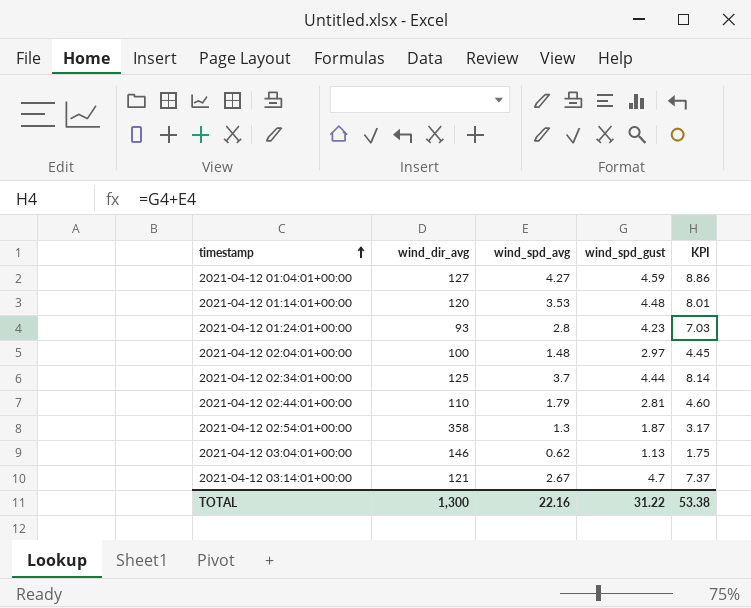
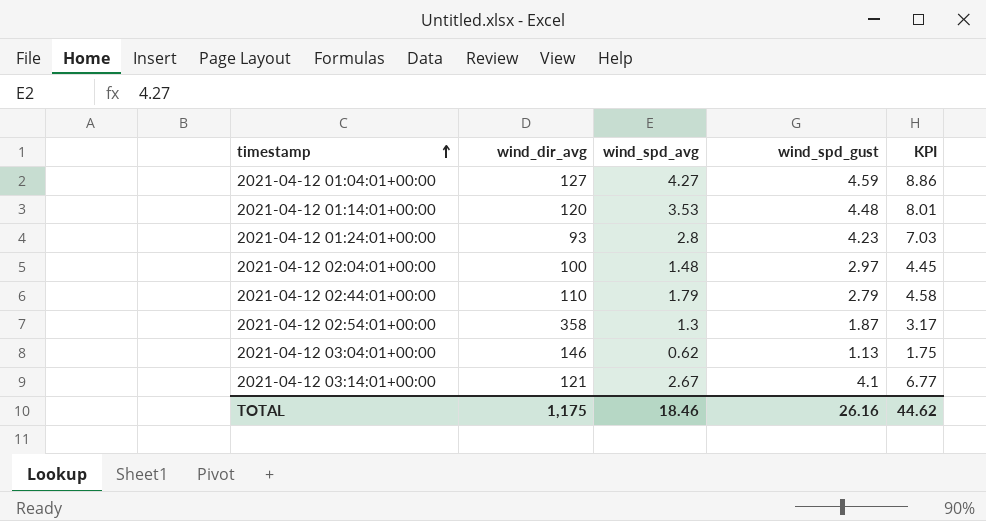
row 2021-04-12 02:34:01+00:00: 125 | 3.7 | 4.44 | 8.14 -> none
2021-04-12 02:44:01+00:00 | wind_spd_gust: 2.81 -> 2.79
2021-04-12 02:44:01+00:00 | KPI: 4.60 -> 4.58
2021-04-12 03:14:01+00:00 | wind_spd_gust: 4.7 -> 4.1
2021-04-12 03:14:01+00:00 | KPI: 7.37 -> 6.77
TOTAL | wind_dir_avg: 1,300 -> 1,175
TOTAL | wind_spd_avg: 22.16 -> 18.46
TOTAL | wind_spd_gust: 31.22 -> 26.16
TOTAL | KPI: 53.38 -> 44.62

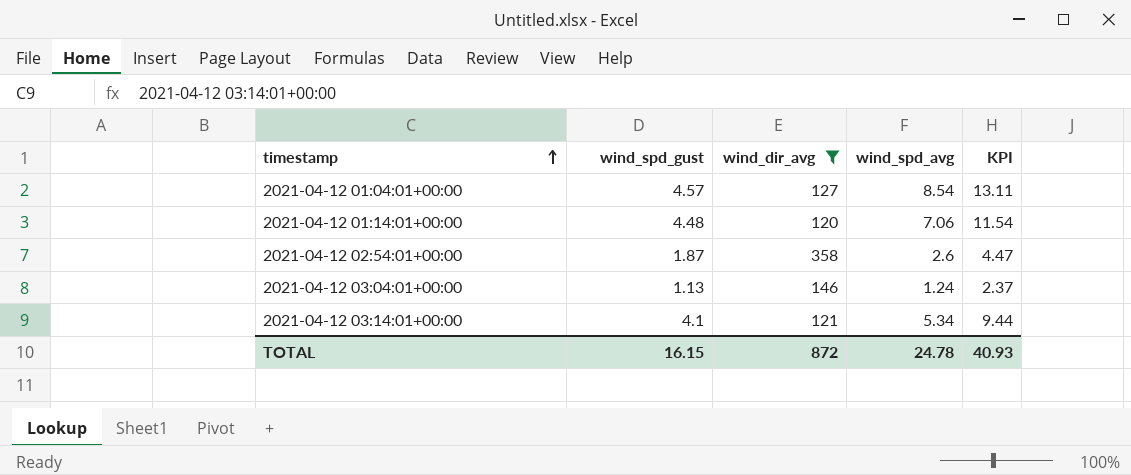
filter: none -> wind_dir_avg >= 120
column wind_spd_gust | position: 4 -> 2
2021-04-12 01:04:01+00:00 | wind_spd_gust: 4.59 -> 4.57
2021-04-12 01:04:01+00:00 | wind_spd_avg: 4.27 -> 8.54
2021-04-12 01:04:01+00:00 | KPI: 8.86 -> 13.11
2021-04-12 01:14:01+00:00 | wind_spd_avg: 3.53 -> 7.06
2021-04-12 01:14:01+00:00 | KPI: 8.01 -> 11.54
2021-04-12 02:54:01+00:00 | wind_spd_avg: 1.3 -> 2.6
2021-04-12 02:54:01+00:00 | KPI: 3.17 -> 4.47
2021-04-12 03:04:01+00:00 | wind_spd_avg: 0.62 -> 1.24
2021-04-12 03:04:01+00:00 | KPI: 1.75 -> 2.37
2021-04-12 03:14:01+00:00 | wind_spd_avg: 2.67 -> 5.34
2021-04-12 03:14:01+00:00 | KPI: 6.77 -> 9.44
TOTAL | wind_spd_gust: 26.16 -> 16.15
TOTAL | wind_dir_avg: 1,175 -> 872
TOTAL | wind_spd_avg: 18.46 -> 24.78
TOTAL | KPI: 44.62 -> 40.93

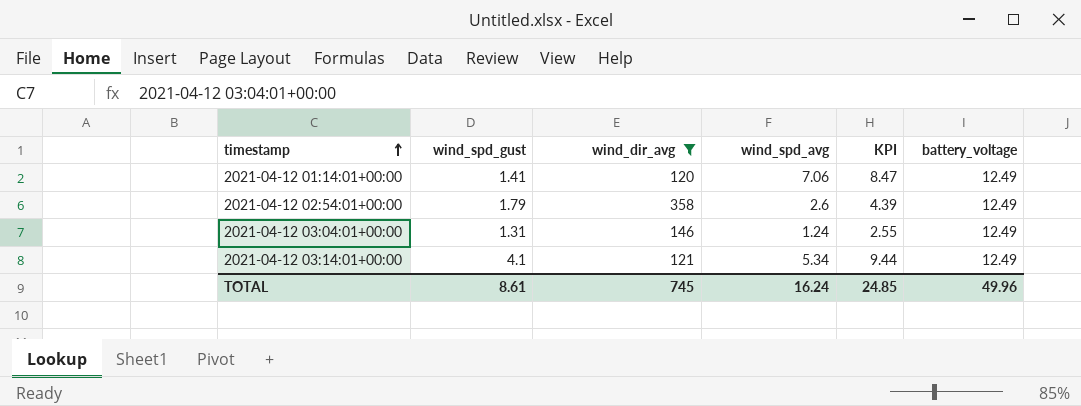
column battery_voltage | position: none -> 6
row 2021-04-12 01:04:01+00:00: 4.57 | 127 | 8.54 | 13.11 -> none
2021-04-12 01:14:01+00:00 | wind_spd_gust: 4.48 -> 1.41
2021-04-12 01:14:01+00:00 | KPI: 11.54 -> 8.47
2021-04-12 02:54:01+00:00 | wind_spd_gust: 1.87 -> 1.79
2021-04-12 02:54:01+00:00 | KPI: 4.47 -> 4.39
2021-04-12 03:04:01+00:00 | wind_spd_gust: 1.13 -> 1.31
2021-04-12 03:04:01+00:00 | KPI: 2.37 -> 2.55
TOTAL | wind_spd_gust: 16.15 -> 8.61
TOTAL | wind_dir_avg: 872 -> 745
TOTAL | wind_spd_avg: 24.78 -> 16.24
TOTAL | KPI: 40.93 -> 24.85

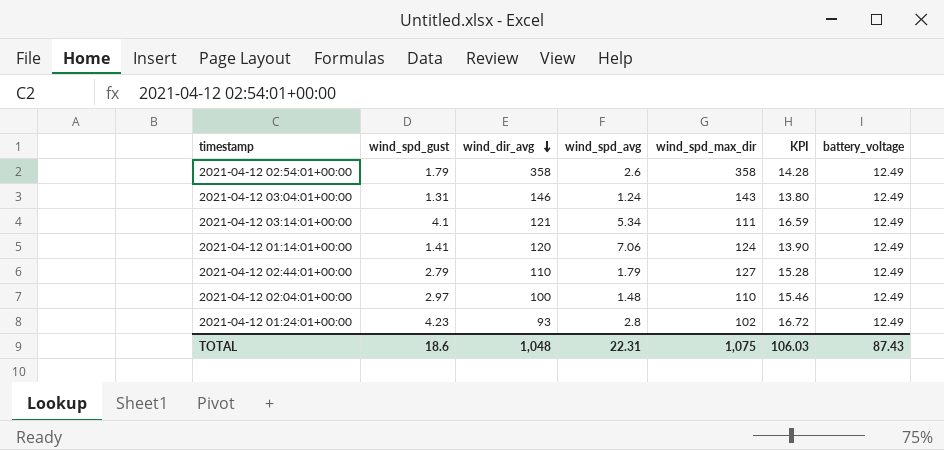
filter: wind_dir_avg >= 120 -> none
row order: timestamp ascending -> wind_dir_avg descending
column wind_spd_max_dir | position: none -> 5
column KPI | formula: [wind_spd_gust] + [wind_spd_avg] -> [wind_spd_gust] + [battery_voltage]
TOTAL | wind_spd_gust: 8.61 -> 18.6
TOTAL | wind_dir_avg: 745 -> 1,048
TOTAL | wind_spd_avg: 16.24 -> 22.31
TOTAL | KPI: 24.85 -> 106.03
TOTAL | battery_voltage: 49.96 -> 87.43

